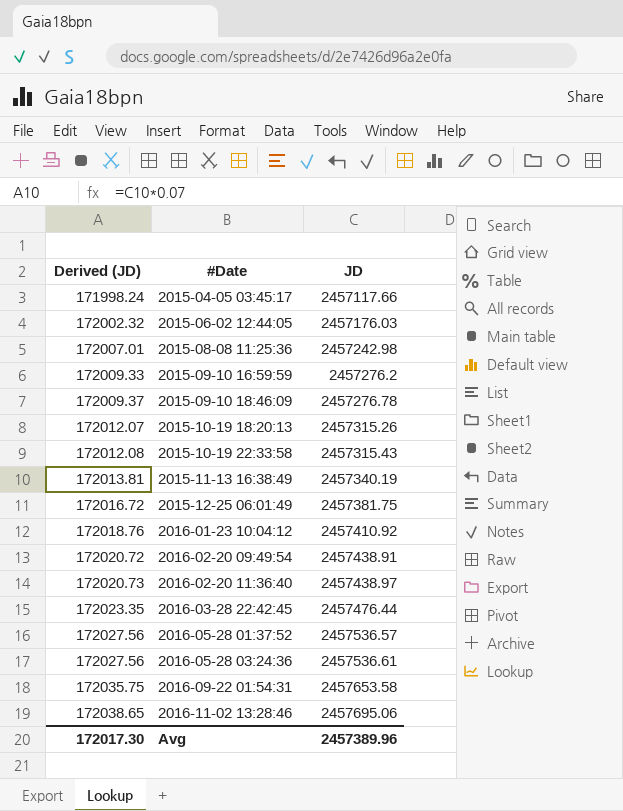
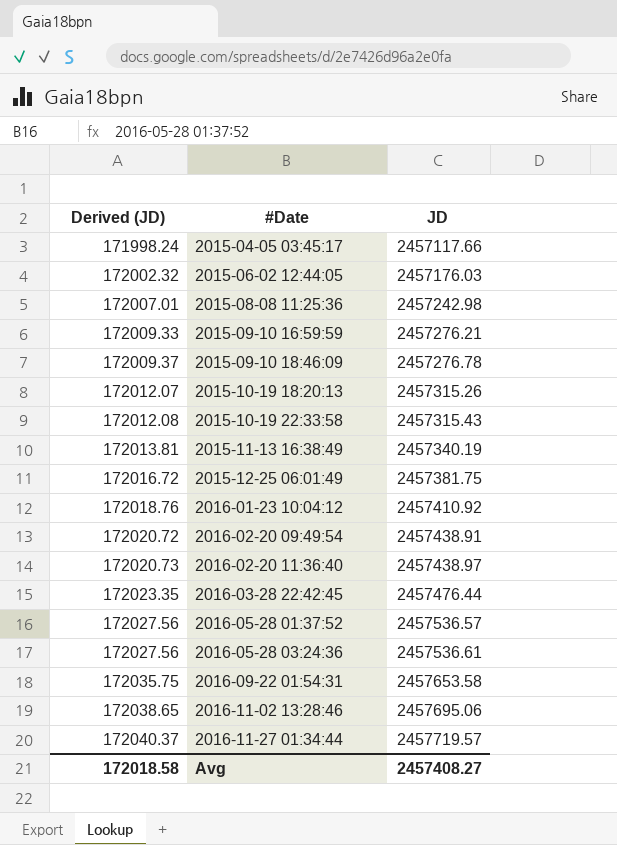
2015-09-10 16:59:59 | JD: 2457276.2 -> 2457276.21
row 2016-11-27 01:34:44: none -> 172040.37 | 2457719.57
Avg | Derived (JD): 172017.30 -> 172018.58
Avg | JD: 2457389.96 -> 2457408.27

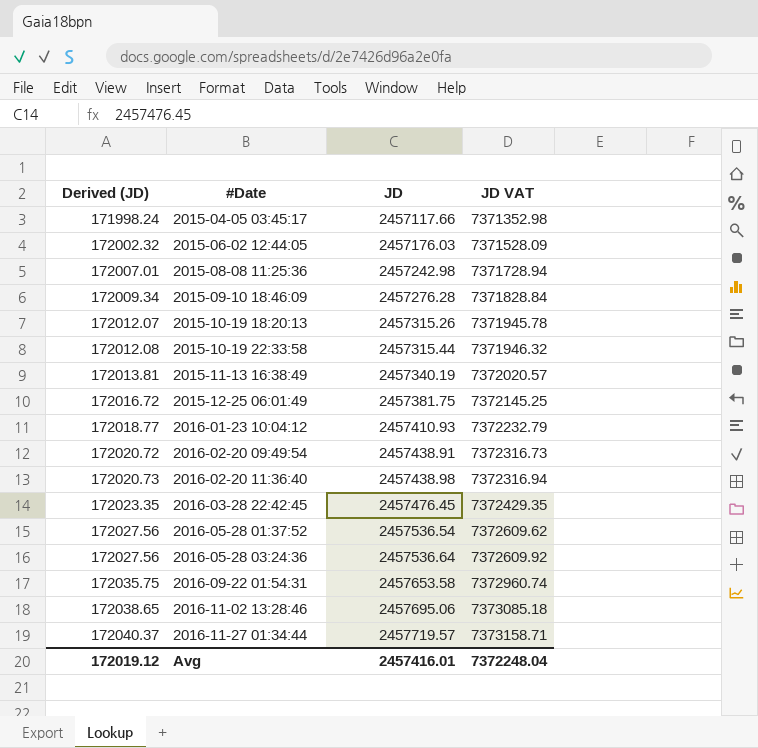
column JD VAT | formula: none -> [JD] * 3
row 2015-09-10 16:59:59: 172009.33 | 2457276.21 -> none
2015-09-10 18:46:09 | Derived (JD): 172009.37 -> 172009.34
2015-09-10 18:46:09 | JD: 2457276.78 -> 2457276.28
2015-10-19 22:33:58 | JD: 2457315.43 -> 2457315.44
2016-01-23 10:04:12 | Derived (JD): 172018.76 -> 172018.77
2016-01-23 10:04:12 | JD: 2457410.92 -> 2457410.93
2016-02-20 11:36:40 | JD: 2457438.97 -> 2457438.98
2016-03-28 22:42:45 | JD: 2457476.44 -> 2457476.45
2016-05-28 01:37:52 | JD: 2457536.57 -> 2457536.54
2016-05-28 03:24:36 | JD: 2457536.61 -> 2457536.64
Avg | Derived (JD): 172018.58 -> 172019.12
Avg | JD: 2457408.27 -> 2457416.01

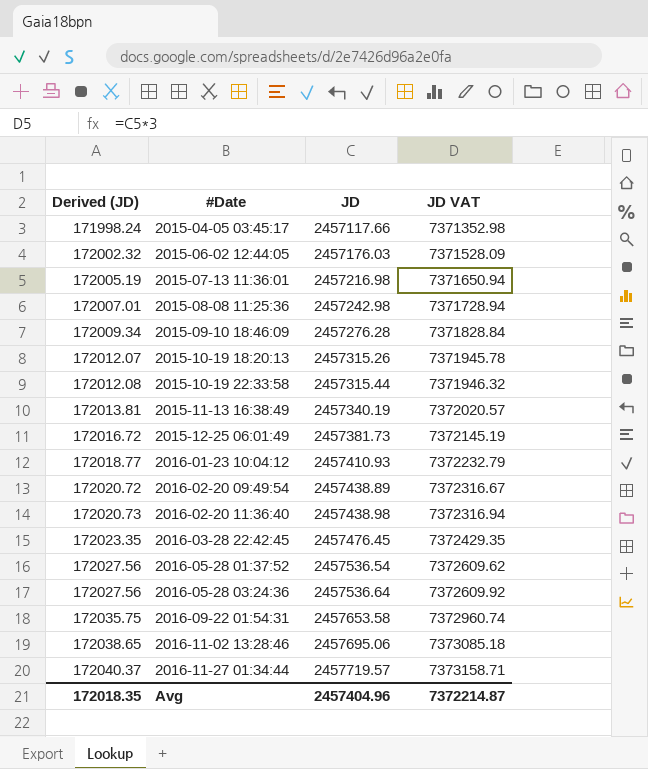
row 2015-07-13 11:36:01: none -> 172005.19 | 2457216.98 | 7371650.94
2015-12-25 06:01:49 | JD: 2457381.75 -> 2457381.73
2015-12-25 06:01:49 | JD VAT: 7372145.25 -> 7372145.19
2016-02-20 09:49:54 | JD: 2457438.91 -> 2457438.89
2016-02-20 09:49:54 | JD VAT: 7372316.73 -> 7372316.67
Avg | Derived (JD): 172019.12 -> 172018.35
Avg | JD: 2457416.01 -> 2457404.96
Avg | JD VAT: 7372248.04 -> 7372214.87

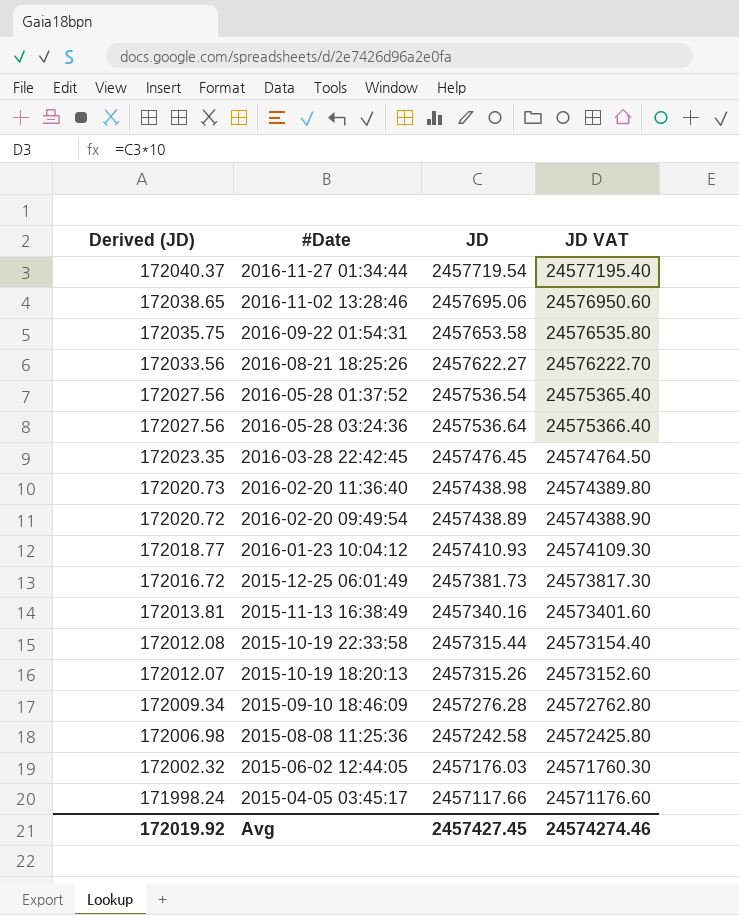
row order: Derived (JD) ascending -> Derived (JD) descending
column JD VAT | formula: [JD] * 3 -> [JD] * 10
row 2015-07-13 11:36:01: 172005.19 | 2457216.98 | 7371650.94 -> none
2016-11-27 01:34:44 | JD: 2457719.57 -> 2457719.54
row 2016-08-21 18:25:26: none -> 172033.56 | 2457622.27 | 24576222.70
2015-11-13 16:38:49 | JD: 2457340.19 -> 2457340.16
2015-08-08 11:25:36 | Derived (JD): 172007.01 -> 172006.98
2015-08-08 11:25:36 | JD: 2457242.98 -> 2457242.58
Avg | Derived (JD): 172018.35 -> 172019.92
Avg | JD: 2457404.96 -> 2457427.45
Avg | JD VAT: 7372214.87 -> 24574274.46

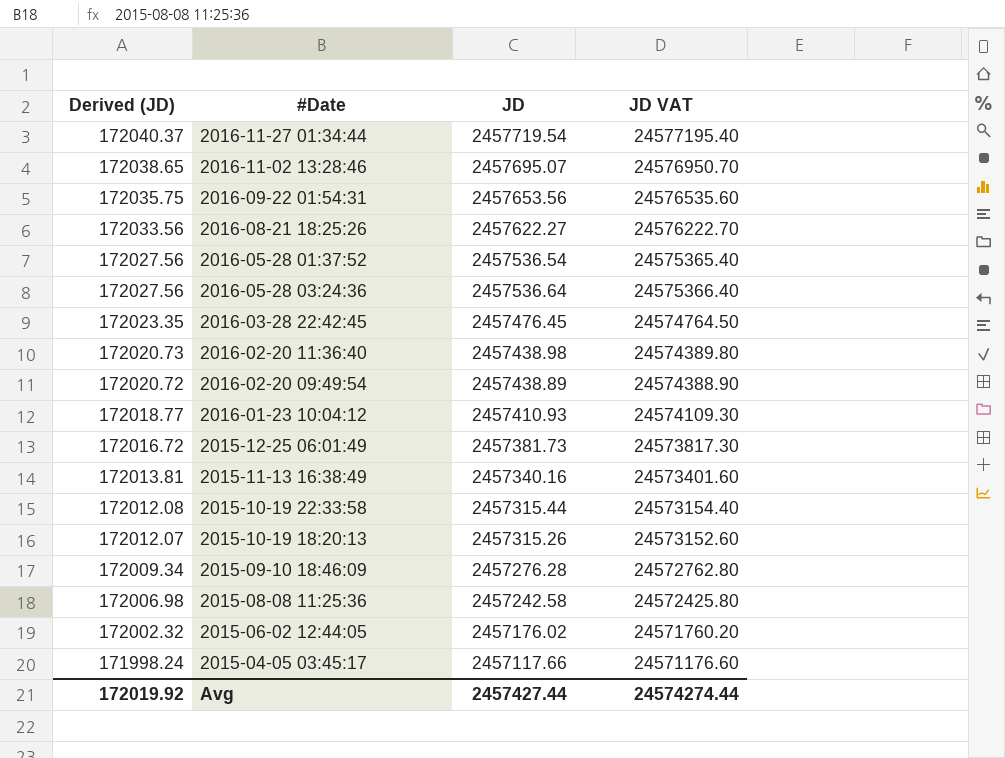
2016-11-02 13:28:46 | JD: 2457695.06 -> 2457695.07
2016-11-02 13:28:46 | JD VAT: 24576950.60 -> 24576950.70
2016-09-22 01:54:31 | JD: 2457653.58 -> 2457653.56
2016-09-22 01:54:31 | JD VAT: 24576535.80 -> 24576535.60
2015-06-02 12:44:05 | JD: 2457176.03 -> 2457176.02
2015-06-02 12:44:05 | JD VAT: 24571760.30 -> 24571760.20
Avg | JD: 2457427.45 -> 2457427.44
Avg | JD VAT: 24574274.46 -> 24574274.44

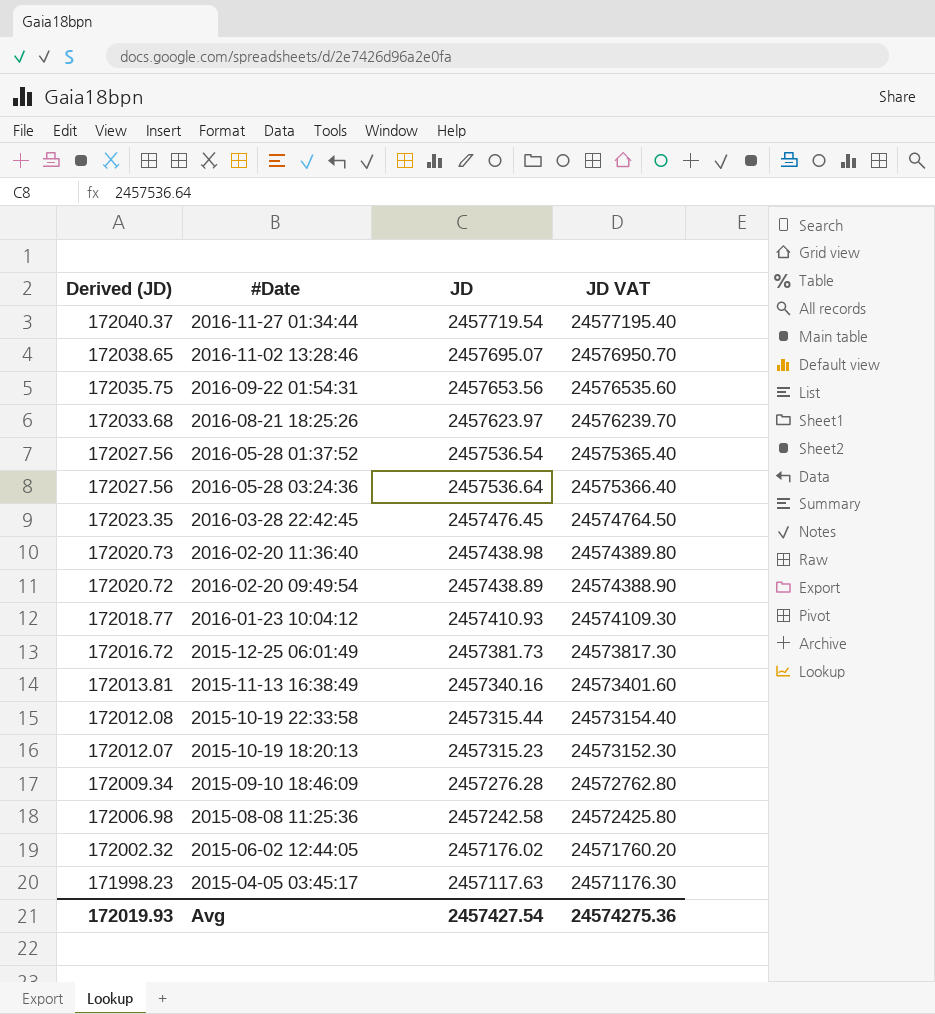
2016-08-21 18:25:26 | Derived (JD): 172033.56 -> 172033.68
2016-08-21 18:25:26 | JD: 2457622.27 -> 2457623.97
2016-08-21 18:25:26 | JD VAT: 24576222.70 -> 24576239.70
2015-10-19 18:20:13 | JD: 2457315.26 -> 2457315.23
2015-10-19 18:20:13 | JD VAT: 24573152.60 -> 24573152.30
2015-04-05 03:45:17 | Derived (JD): 171998.24 -> 171998.23
2015-04-05 03:45:17 | JD: 2457117.66 -> 2457117.63
2015-04-05 03:45:17 | JD VAT: 24571176.60 -> 24571176.30
Avg | Derived (JD): 172019.92 -> 172019.93
Avg | JD: 2457427.44 -> 2457427.54
Avg | JD VAT: 24574274.44 -> 24574275.36

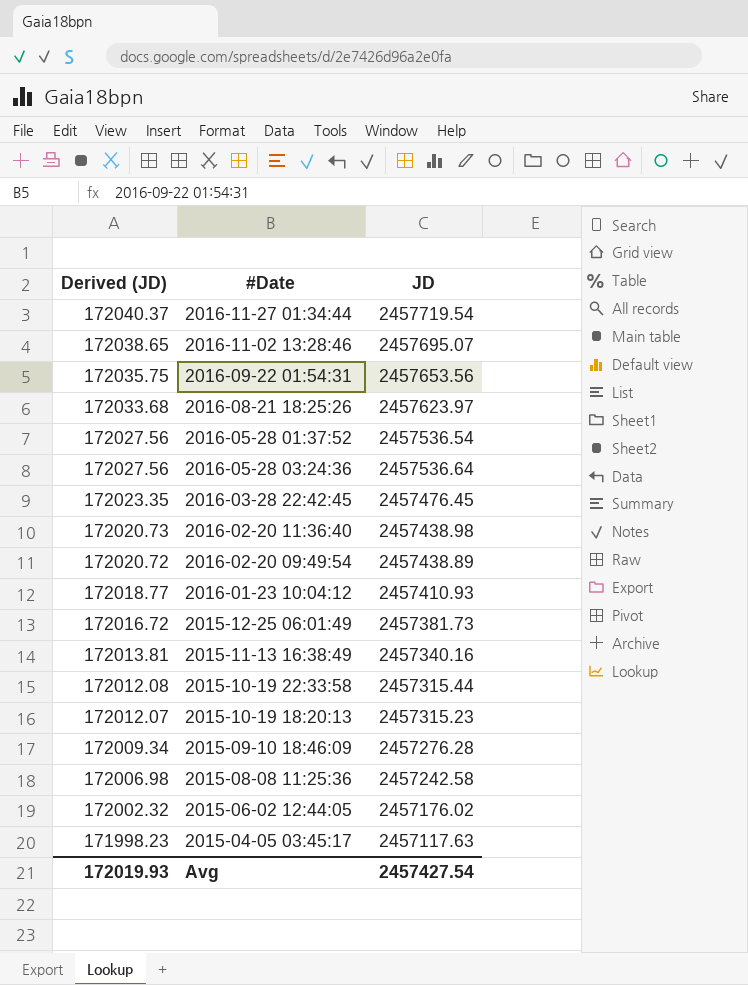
column JD VAT | formula: [JD] * 10 -> none

